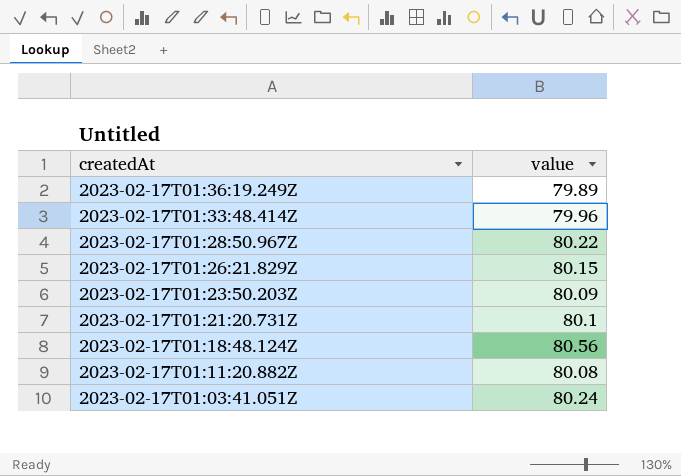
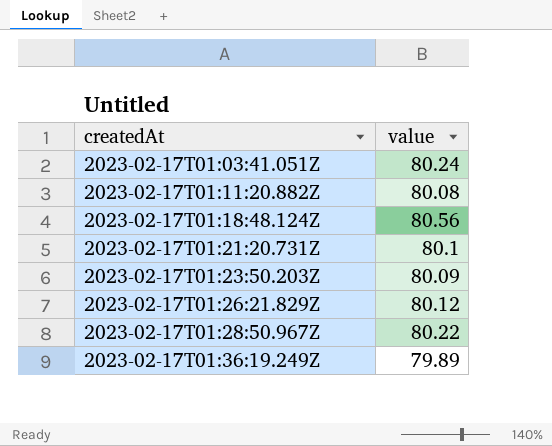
row order: createdAt descending -> createdAt ascending
row 2023-02-17T01:33:48.414Z: 79.96 -> none
2023-02-17T01:26:21.829Z | value: 80.15 -> 80.12

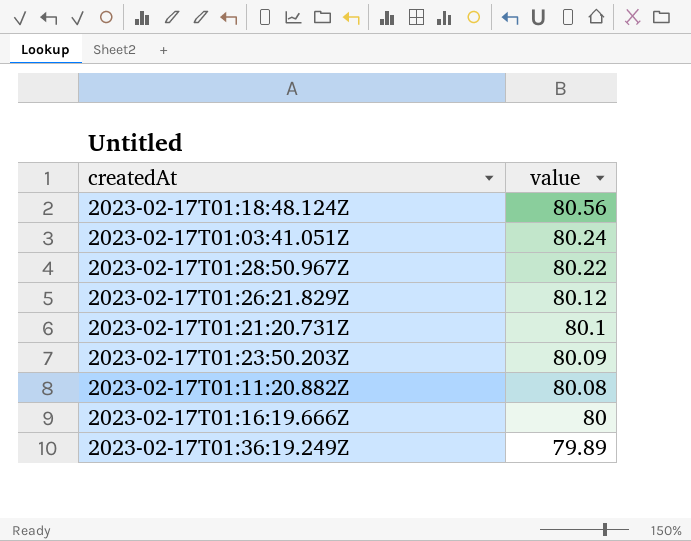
row order: createdAt ascending -> value descending
row 2023-02-17T01:16:19.666Z: none -> 80

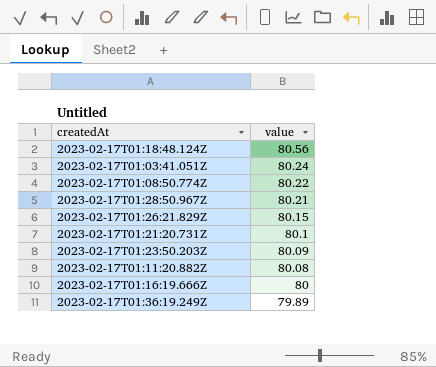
row 2023-02-17T01:08:50.774Z: none -> 80.22
2023-02-17T01:28:50.967Z | value: 80.22 -> 80.21
2023-02-17T01:26:21.829Z | value: 80.12 -> 80.15

